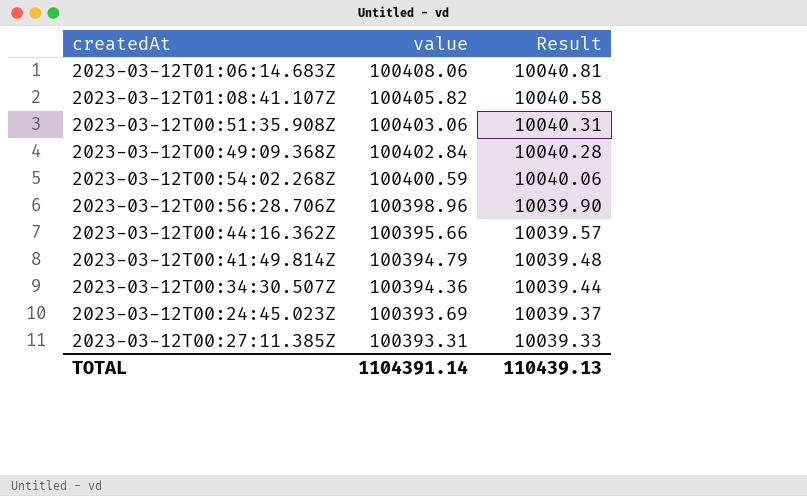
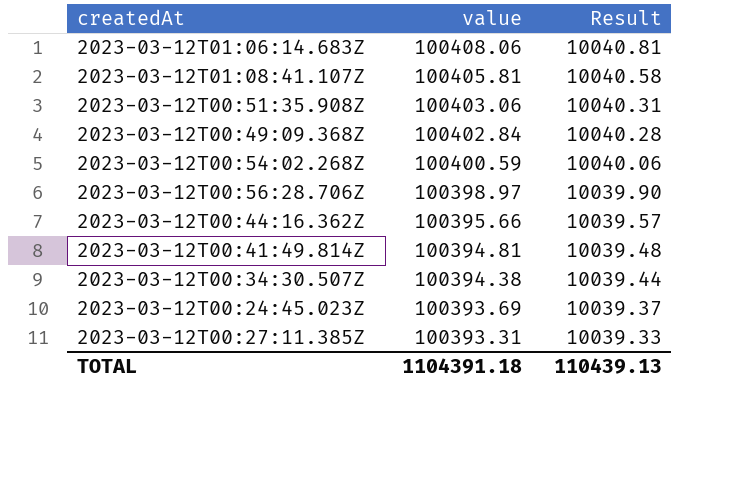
2023-03-12T01:08:41.107Z | value: 100405.82 -> 100405.81
2023-03-12T00:56:28.706Z | value: 100398.96 -> 100398.97
2023-03-12T00:41:49.814Z | value: 100394.79 -> 100394.81
2023-03-12T00:34:30.507Z | value: 100394.36 -> 100394.38
TOTAL | value: 1104391.14 -> 1104391.18

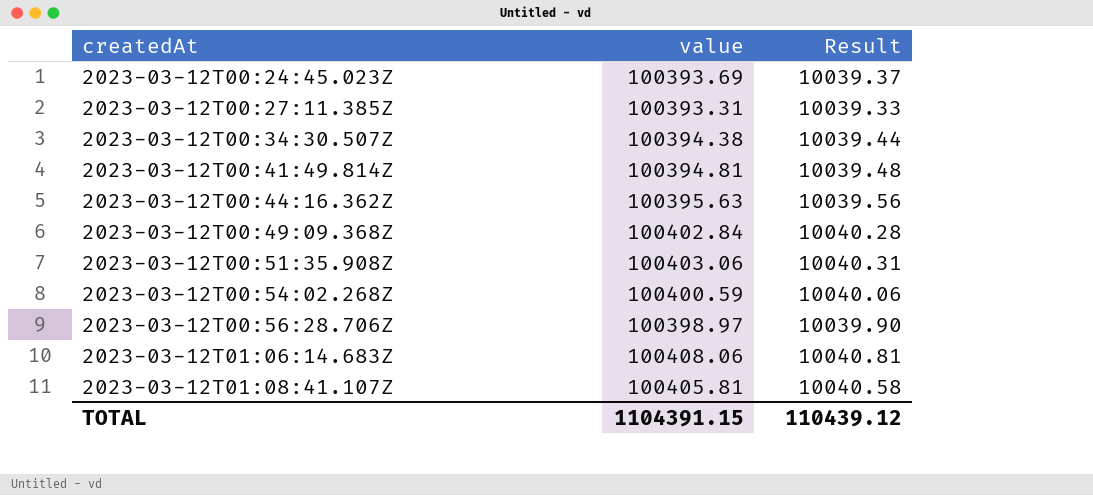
row order: value descending -> createdAt ascending
2023-03-12T00:44:16.362Z | value: 100395.66 -> 100395.63
2023-03-12T00:44:16.362Z | Result: 10039.57 -> 10039.56
TOTAL | value: 1104391.18 -> 1104391.15
TOTAL | Result: 110439.13 -> 110439.12

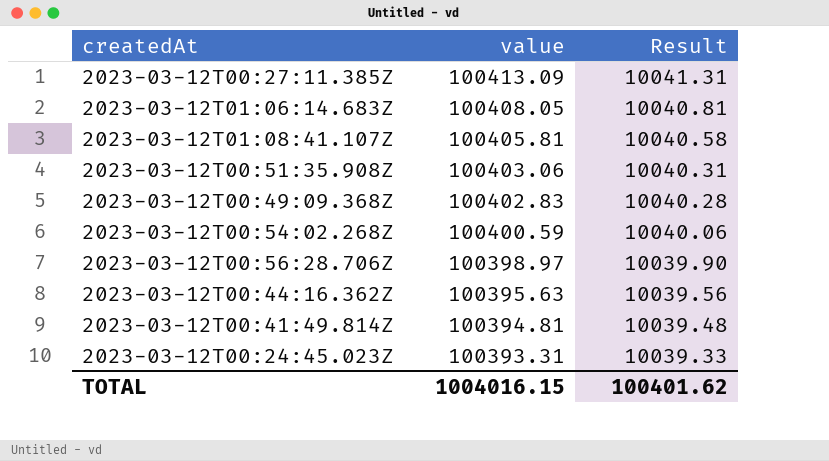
row order: createdAt ascending -> value descending
row 2023-03-12T00:34:30.507Z: 100394.38 | 10039.44 -> none
2023-03-12T00:27:11.385Z | value: 100393.31 -> 100413.09
2023-03-12T00:27:11.385Z | Result: 10039.33 -> 10041.31
2023-03-12T01:06:14.683Z | value: 100408.06 -> 100408.05
2023-03-12T00:49:09.368Z | value: 100402.84 -> 100402.83
2023-03-12T00:24:45.023Z | value: 100393.69 -> 100393.31
2023-03-12T00:24:45.023Z | Result: 10039.37 -> 10039.33
TOTAL | value: 1104391.15 -> 1004016.15
TOTAL | Result: 110439.12 -> 100401.62

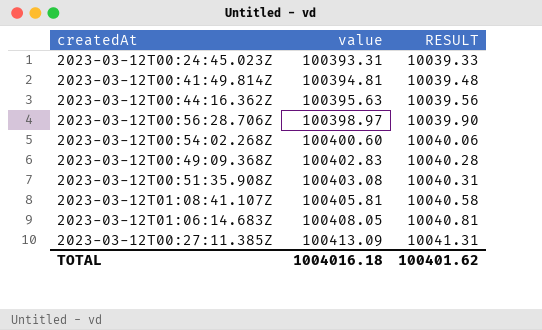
row order: value descending -> value ascending
column name: Result -> RESULT
2023-03-12T00:54:02.268Z | value: 100400.59 -> 100400.60
2023-03-12T00:51:35.908Z | value: 100403.06 -> 100403.08
TOTAL | value: 1004016.15 -> 1004016.18

